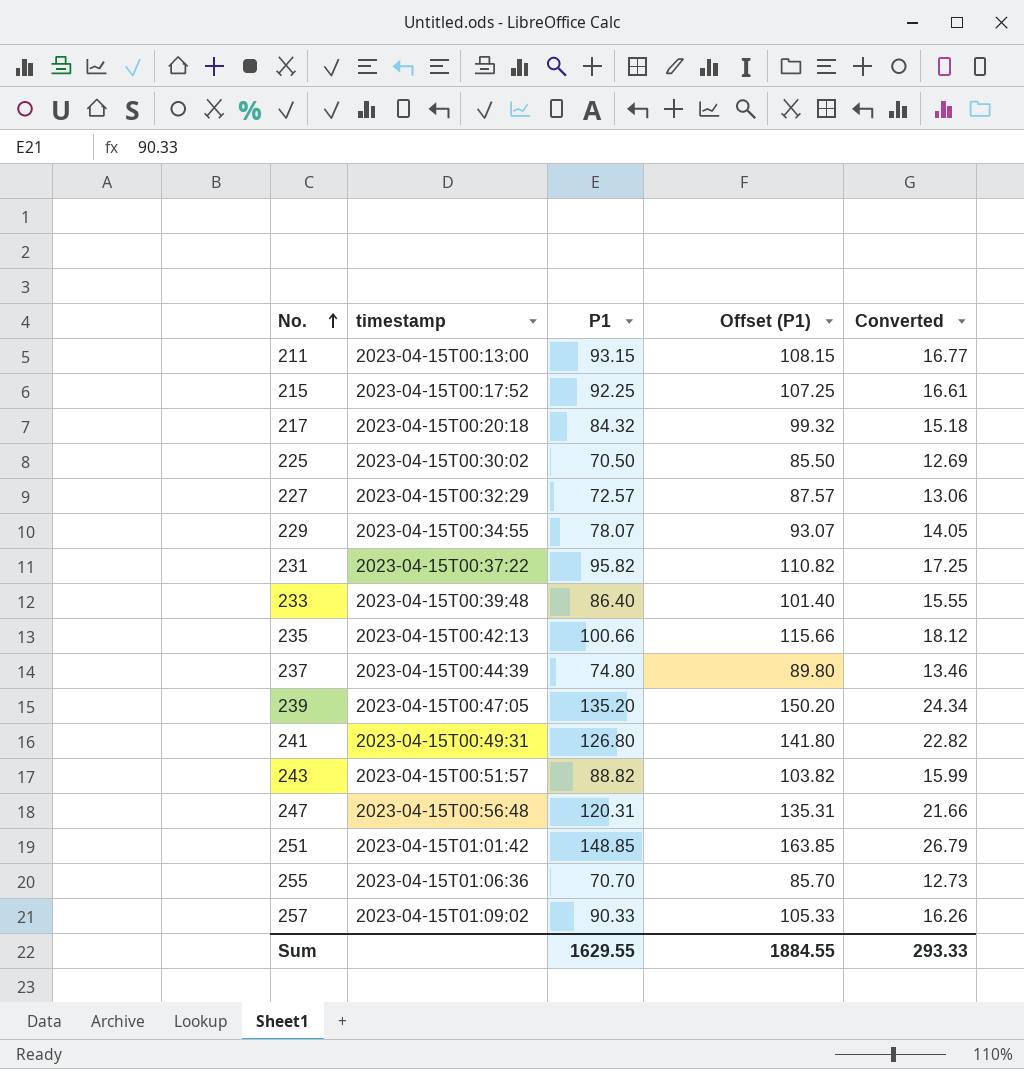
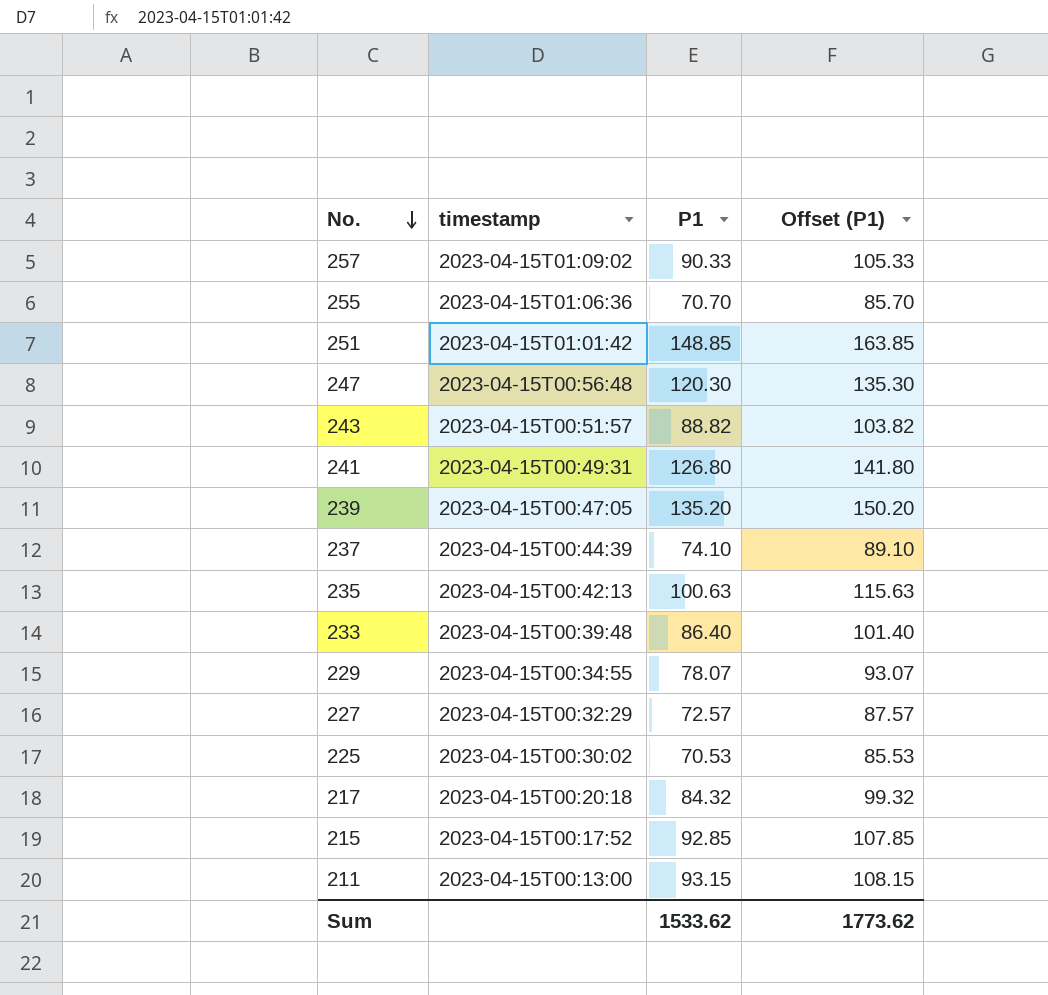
row order: No. ascending -> No. descending
column Converted | formula: [P1] * 0.18 -> none
row 231: 2023-04-15T00:37:22 | 95.82 | 110.82 | 17.25 -> none
247 | P1: 120.31 -> 120.30
247 | Offset (P1): 135.31 -> 135.30
237 | P1: 74.80 -> 74.10
237 | Offset (P1): 89.80 -> 89.10
235 | P1: 100.66 -> 100.63
235 | Offset (P1): 115.66 -> 115.63
225 | P1: 70.50 -> 70.53
225 | Offset (P1): 85.50 -> 85.53
215 | P1: 92.25 -> 92.85
215 | Offset (P1): 107.25 -> 107.85
Sum | P1: 1629.55 -> 1533.62
Sum | Offset (P1): 1884.55 -> 1773.62

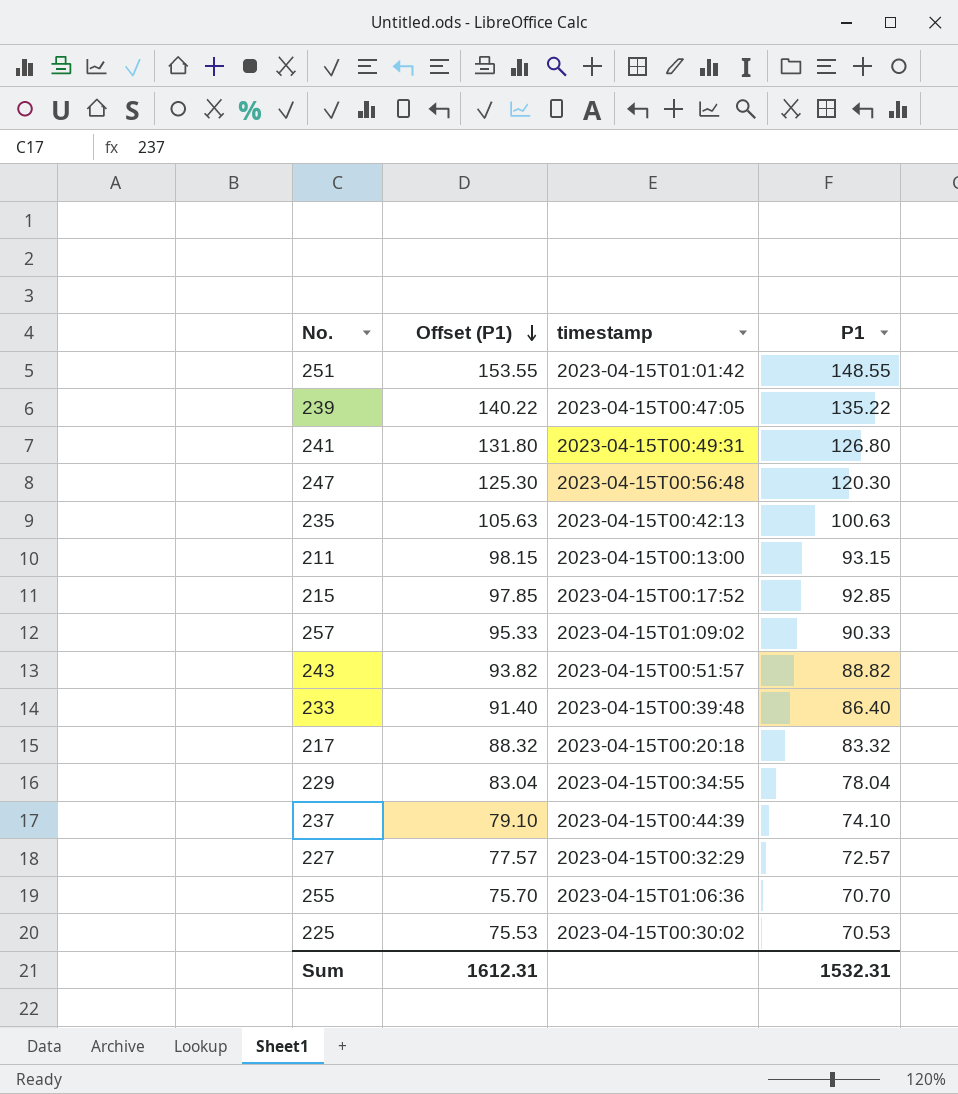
row order: No. descending -> Offset (P1) descending
column Offset (P1) | formula: [P1] + 15 -> [P1] + 5
column Offset (P1) | position: 4 -> 2
251 | P1: 148.85 -> 148.55
239 | P1: 135.20 -> 135.22
217 | P1: 84.32 -> 83.32
229 | P1: 78.07 -> 78.04
Sum | Offset (P1): 1773.62 -> 1612.31
Sum | P1: 1533.62 -> 1532.31

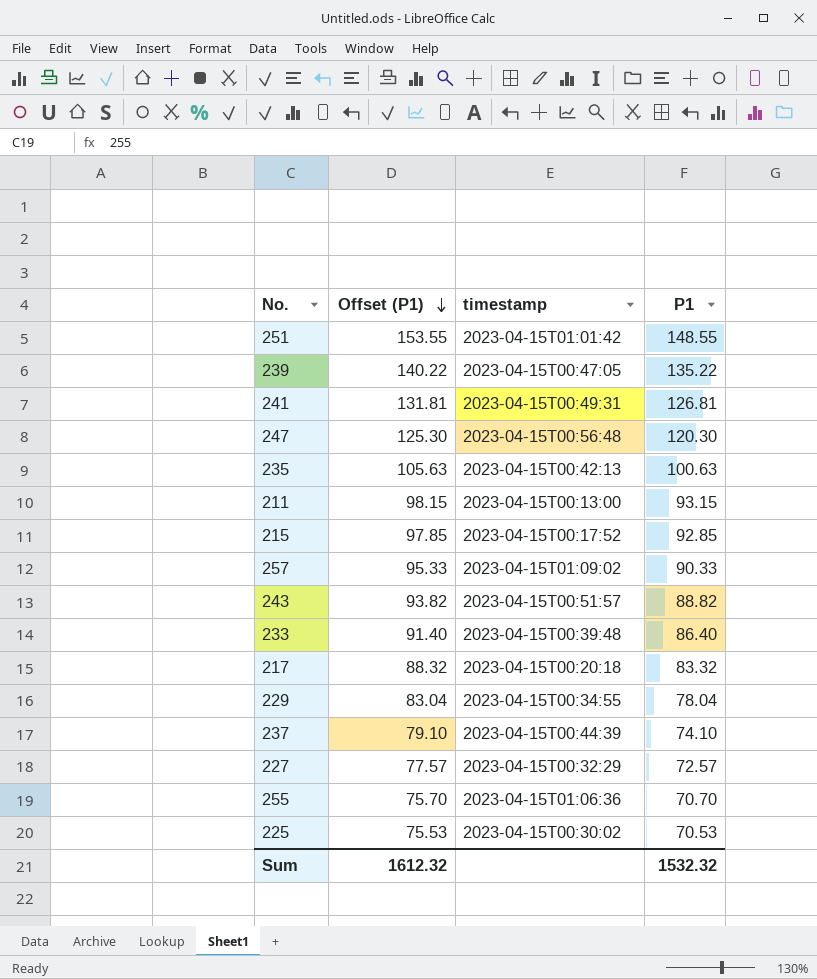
241 | Offset (P1): 131.80 -> 131.81
241 | P1: 126.80 -> 126.81
Sum | Offset (P1): 1612.31 -> 1612.32
Sum | P1: 1532.31 -> 1532.32

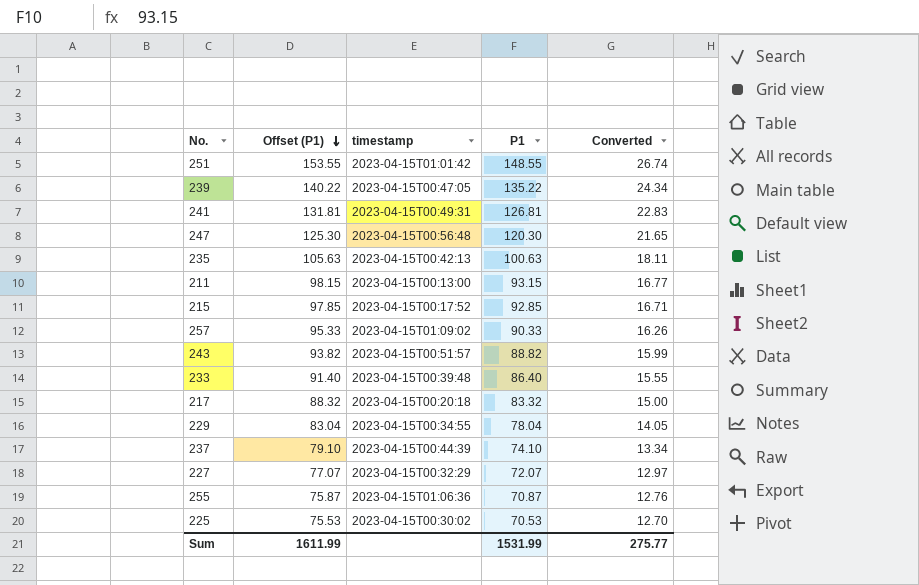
column Converted | formula: none -> [P1] * 0.18
227 | Offset (P1): 77.57 -> 77.07
227 | P1: 72.57 -> 72.07
255 | Offset (P1): 75.70 -> 75.87
255 | P1: 70.70 -> 70.87
Sum | Offset (P1): 1612.32 -> 1611.99
Sum | P1: 1532.32 -> 1531.99

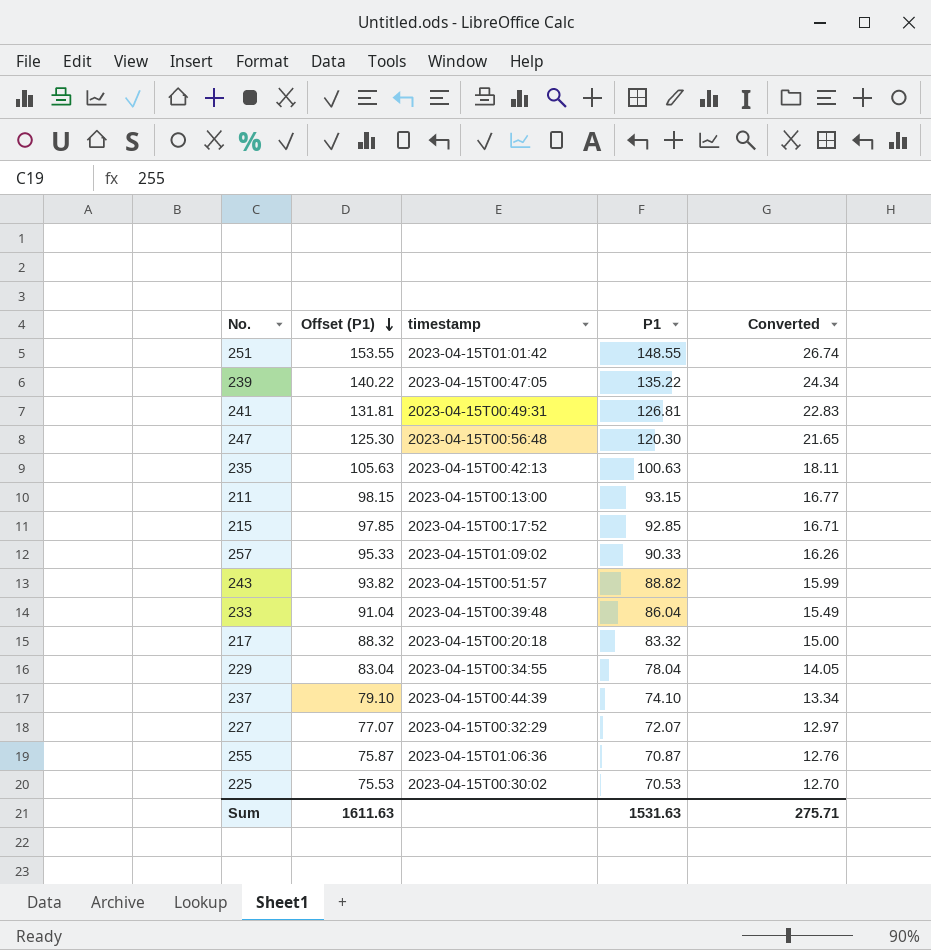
233 | Offset (P1): 91.40 -> 91.04
233 | P1: 86.40 -> 86.04
233 | Converted: 15.55 -> 15.49
Sum | Offset (P1): 1611.99 -> 1611.63
Sum | P1: 1531.99 -> 1531.63
Sum | Converted: 275.77 -> 275.71

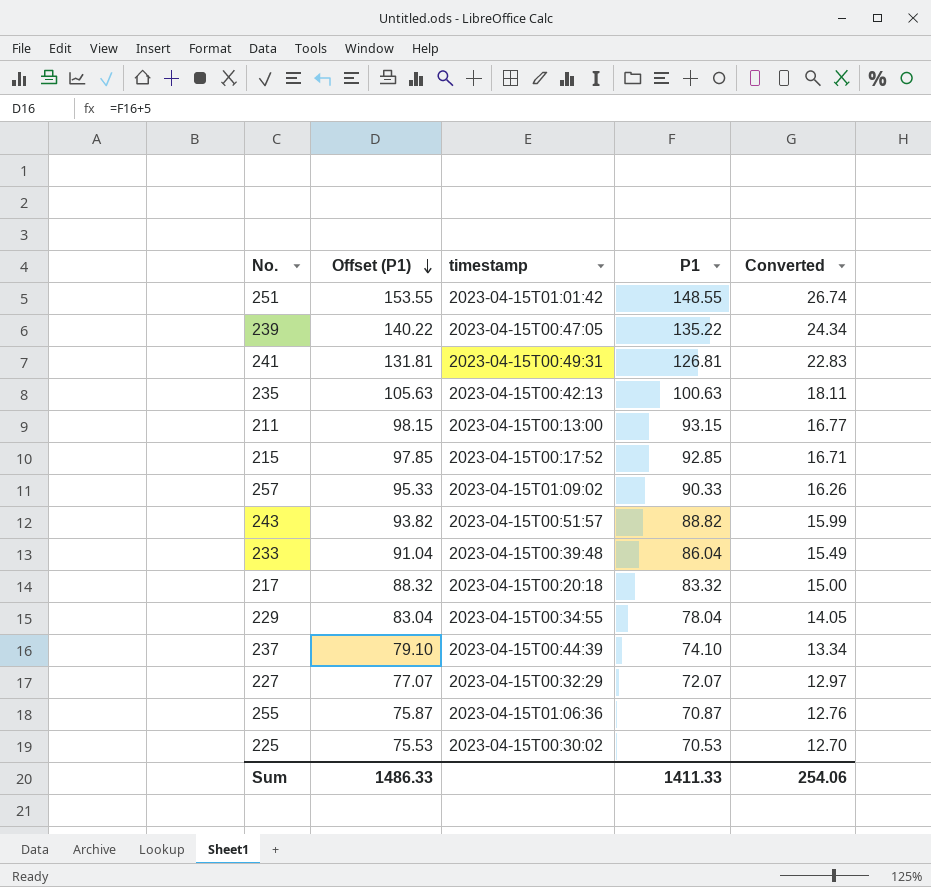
row 247: 125.30 | 2023-04-15T00:56:48 | 120.30 | 21.65 -> none
Sum | Offset (P1): 1611.63 -> 1486.33
Sum | P1: 1531.63 -> 1411.33
Sum | Converted: 275.71 -> 254.06

